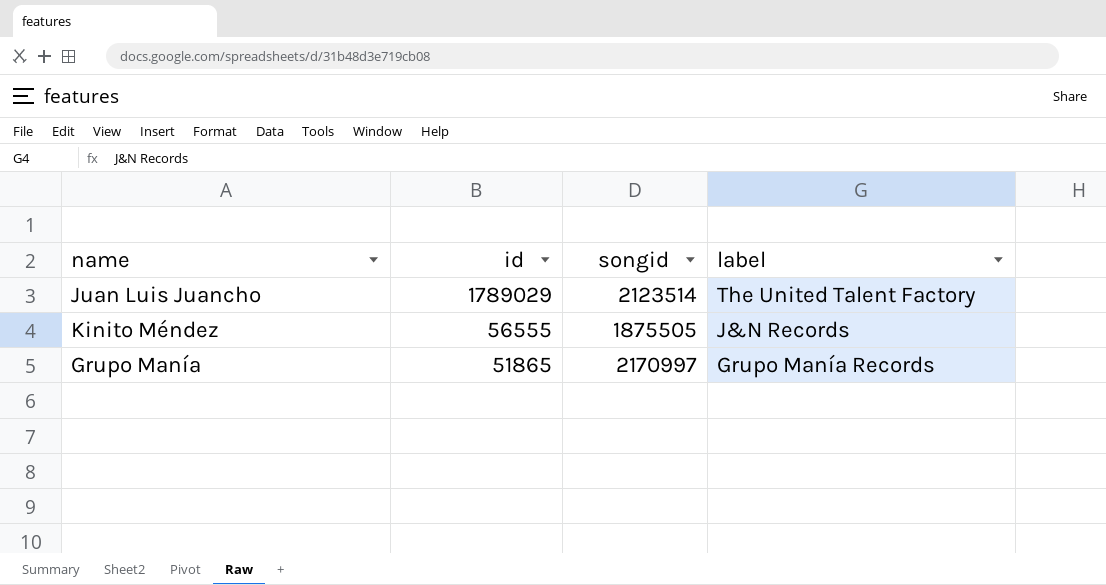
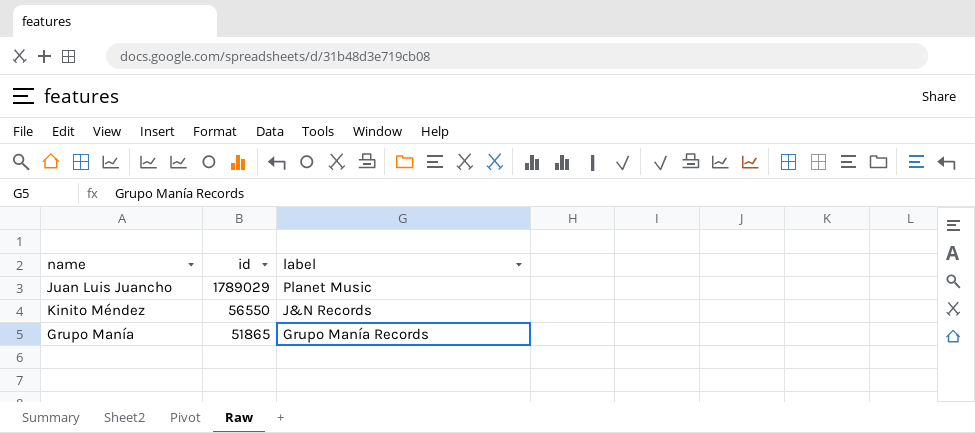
column songid | position: 3 -> none
Juan Luis Juancho | label: The United Talent Factory -> Planet Music
Kinito Méndez | id: 56555 -> 56550

